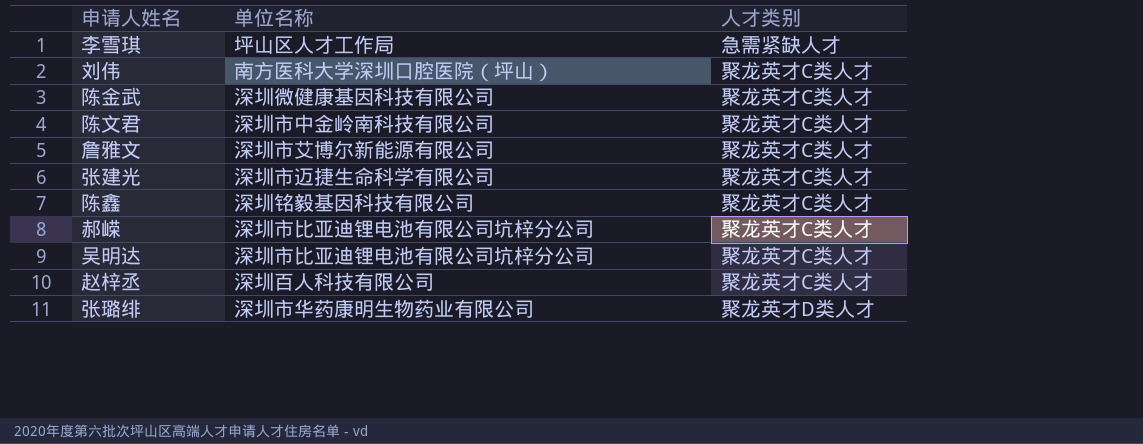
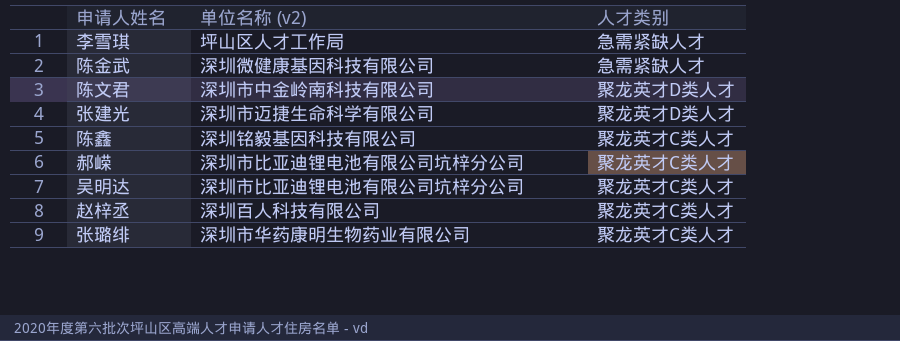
column name: 单位名称 -> 单位名称 (v2)
row 刘伟: 南方医科大学深圳口腔医院（坪山） | 聚龙英才C类人才 -> none
row 詹雅文: 深圳市艾博尔新能源有限公司 | 聚龙英才C类人才 -> none
陈金武 | 人才类别: 聚龙英才C类人才 -> 急需紧缺人才
陈文君 | 人才类别: 聚龙英才C类人才 -> 聚龙英才D类人才
张建光 | 人才类别: 聚龙英才C类人才 -> 聚龙英才D类人才
张璐绯 | 人才类别: 聚龙英才D类人才 -> 聚龙英才C类人才

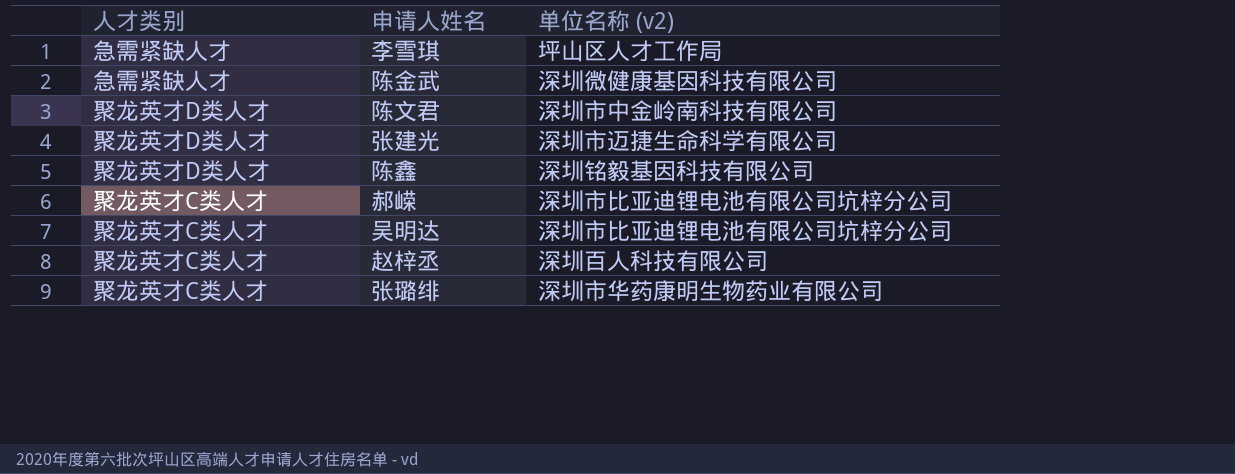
column 人才类别 | position: 3 -> 1
陈鑫 | 人才类别: 聚龙英才C类人才 -> 聚龙英才D类人才

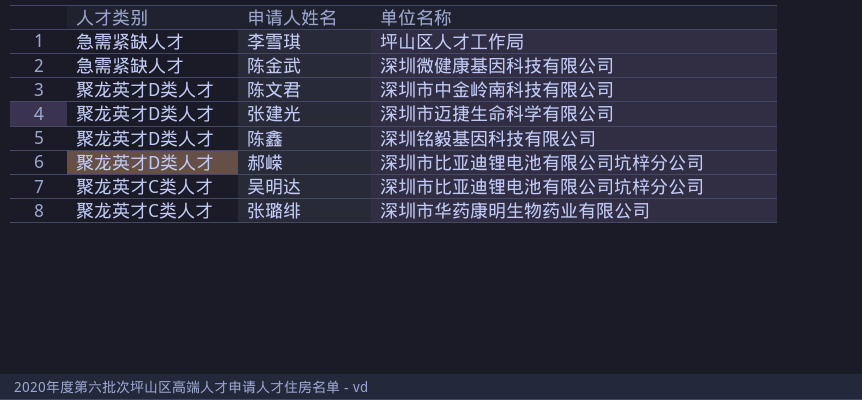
column name: 单位名称 (v2) -> 单位名称
row 赵梓丞: 聚龙英才C类人才 | 深圳百人科技有限公司 -> none
郝嵘 | 人才类别: 聚龙英才C类人才 -> 聚龙英才D类人才

